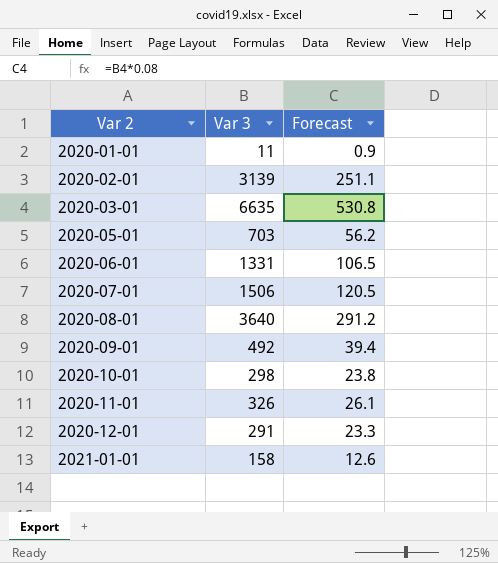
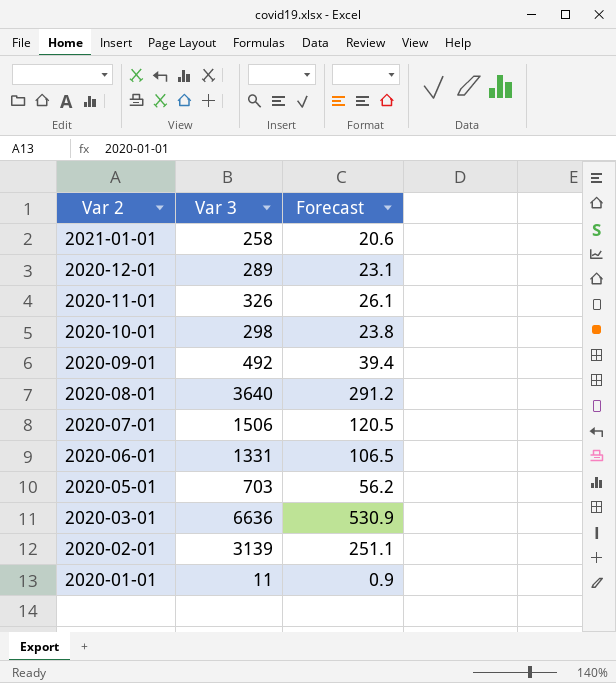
row order: Var 2 ascending -> Var 2 descending
2021-01-01 | Var 3: 158 -> 258
2021-01-01 | Forecast: 12.6 -> 20.6
2020-12-01 | Var 3: 291 -> 289
2020-12-01 | Forecast: 23.3 -> 23.1
2020-03-01 | Var 3: 6635 -> 6636
2020-03-01 | Forecast: 530.8 -> 530.9

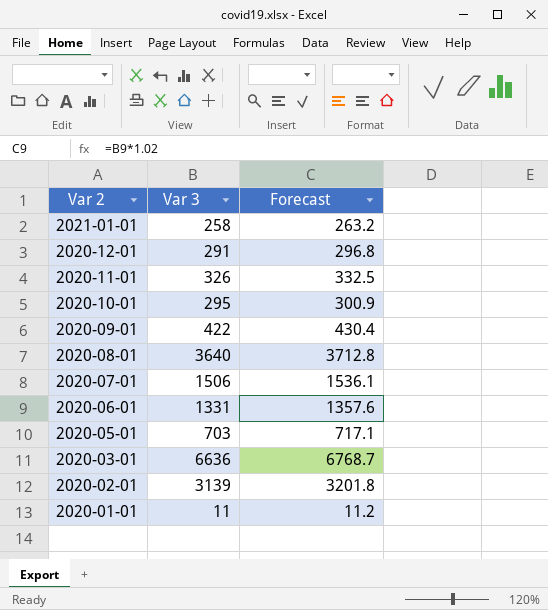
column Forecast | formula: [Var 3] * 0.08 -> [Var 3] * 1.02
2020-12-01 | Var 3: 289 -> 291
2020-10-01 | Var 3: 298 -> 295
2020-09-01 | Var 3: 492 -> 422

